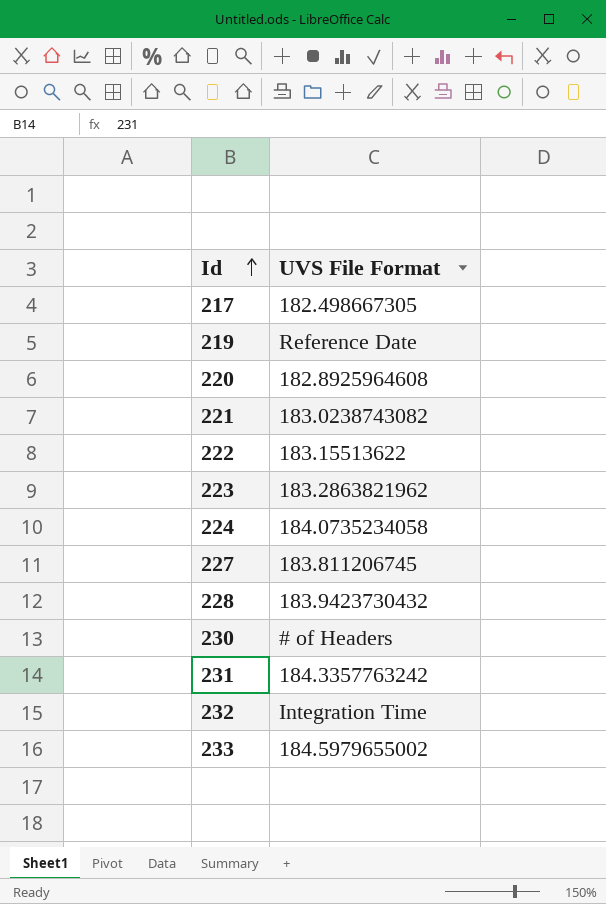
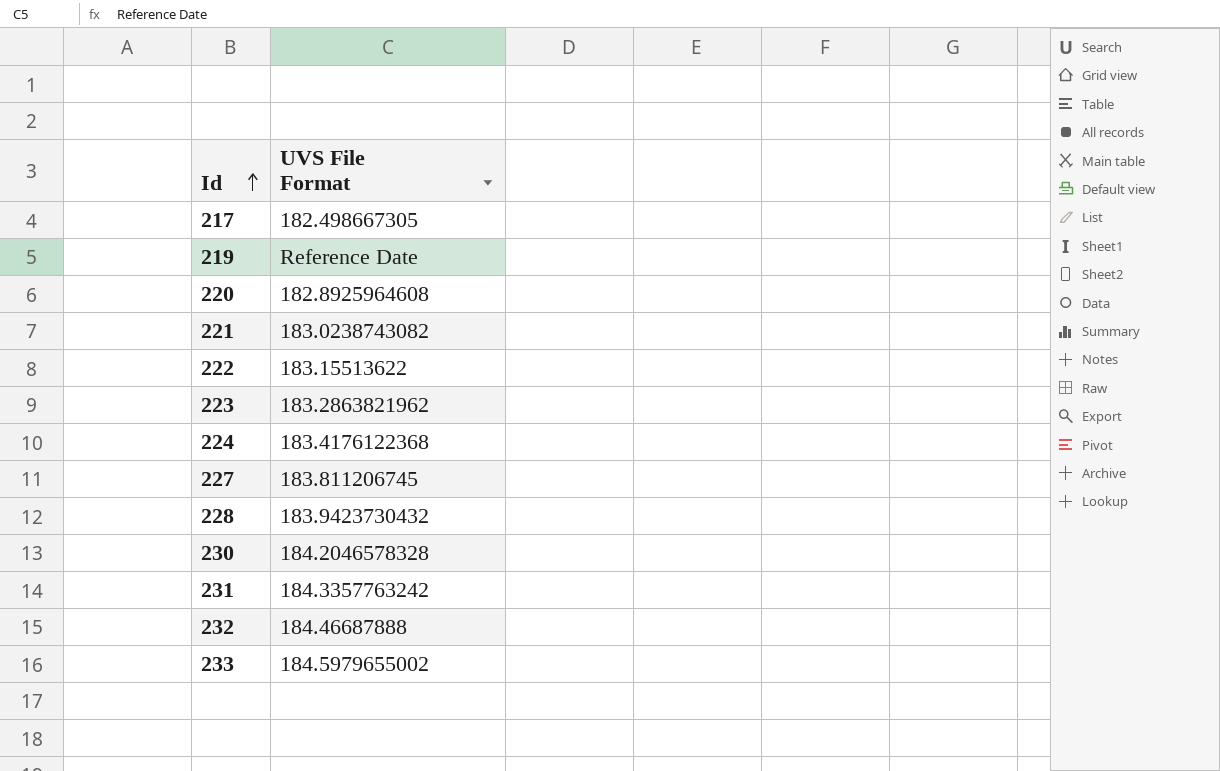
224 | UVS File Format: 184.0735234058 -> 183.4176122368
230 | UVS File Format: # of Headers -> 184.2046578328
232 | UVS File Format: Integration Time -> 184.46687888

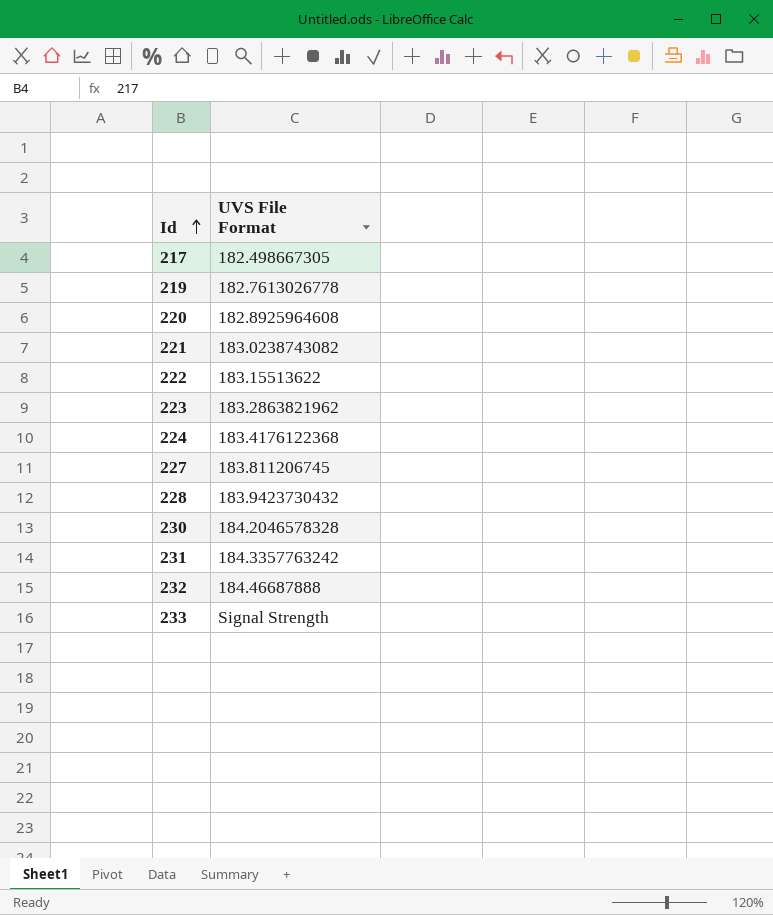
219 | UVS File Format: Reference Date -> 182.7613026778
233 | UVS File Format: 184.5979655002 -> Signal Strength

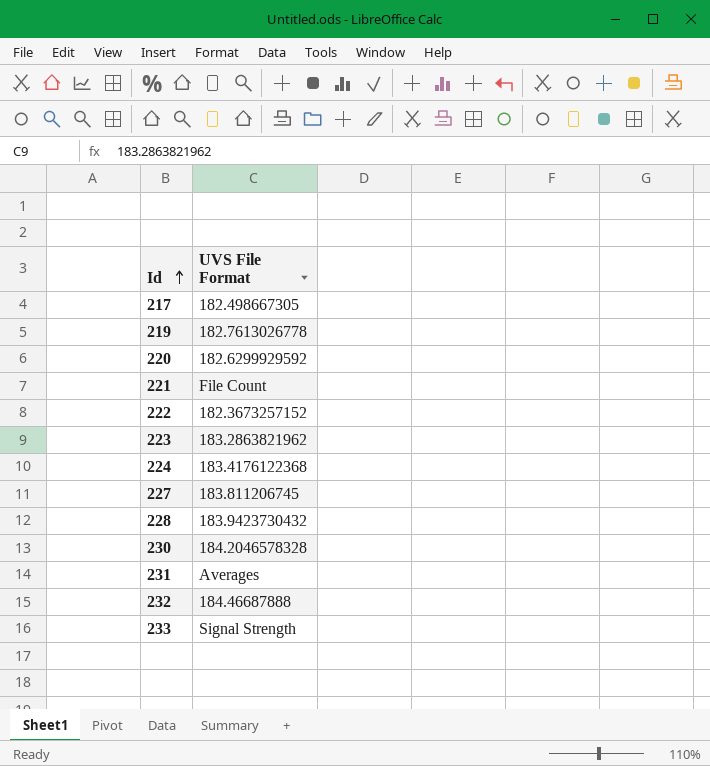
220 | UVS File Format: 182.8925964608 -> 182.6299929592
221 | UVS File Format: 183.0238743082 -> File Count
222 | UVS File Format: 183.15513622 -> 182.3673257152
231 | UVS File Format: 184.3357763242 -> Averages

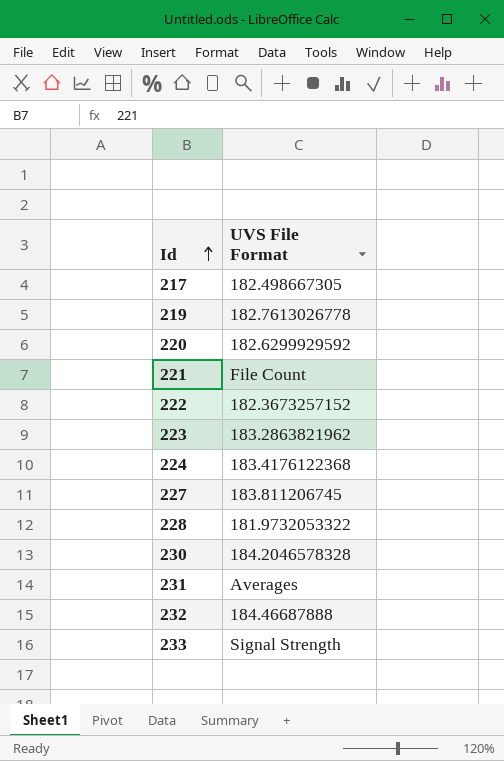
228 | UVS File Format: 183.9423730432 -> 181.9732053322

